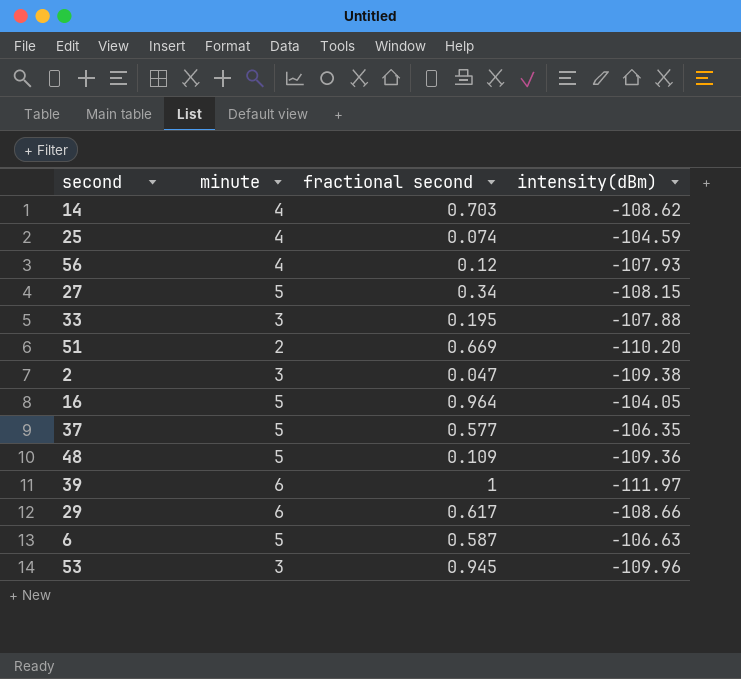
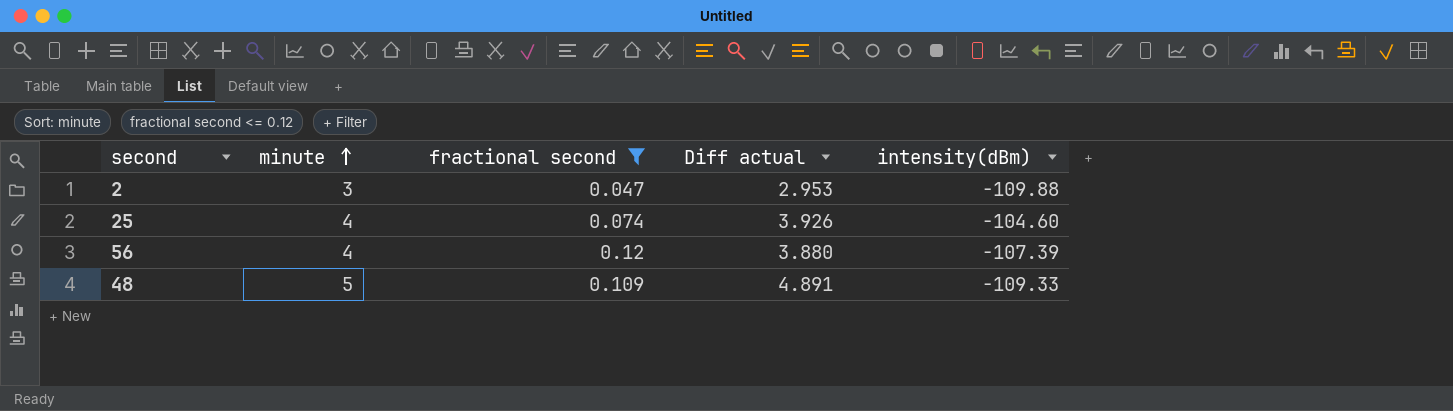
filter: none -> fractional second <= 0.12
row order: none -> minute ascending
column Diff actual | formula: none -> [minute] - [fractional second]
2 | intensity(dBm): -109.38 -> -109.88
25 | intensity(dBm): -104.59 -> -104.60
56 | intensity(dBm): -107.93 -> -107.39
48 | intensity(dBm): -109.36 -> -109.33

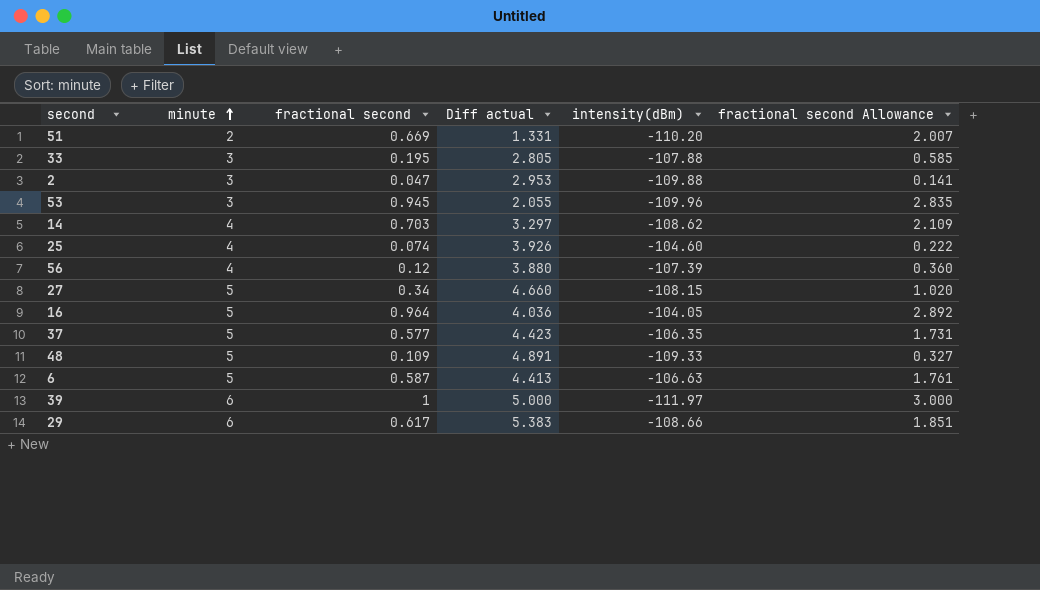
filter: fractional second <= 0.12 -> none
column fractional second Allowance | formula: none -> [fractional second] * 3

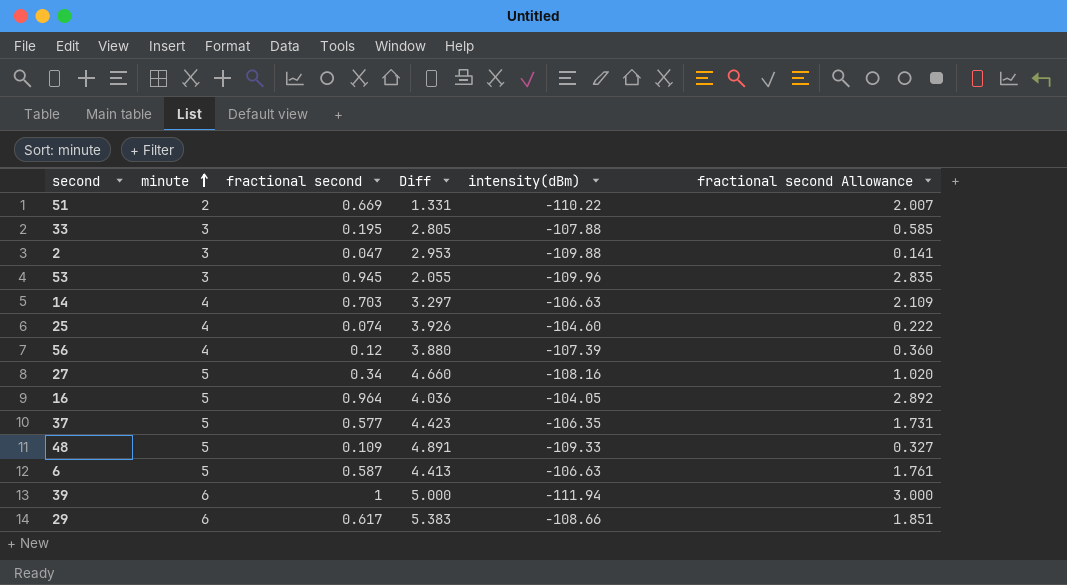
column name: Diff actual -> Diff
51 | intensity(dBm): -110.20 -> -110.22
14 | intensity(dBm): -108.62 -> -106.63
27 | intensity(dBm): -108.15 -> -108.16
39 | intensity(dBm): -111.97 -> -111.94

